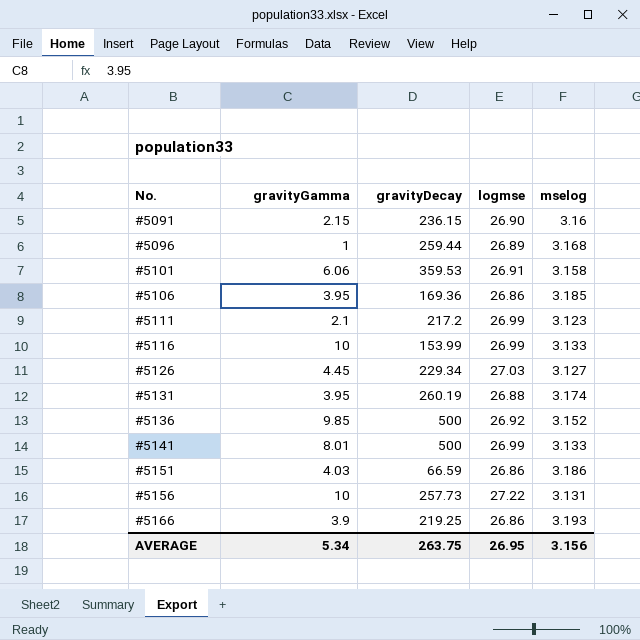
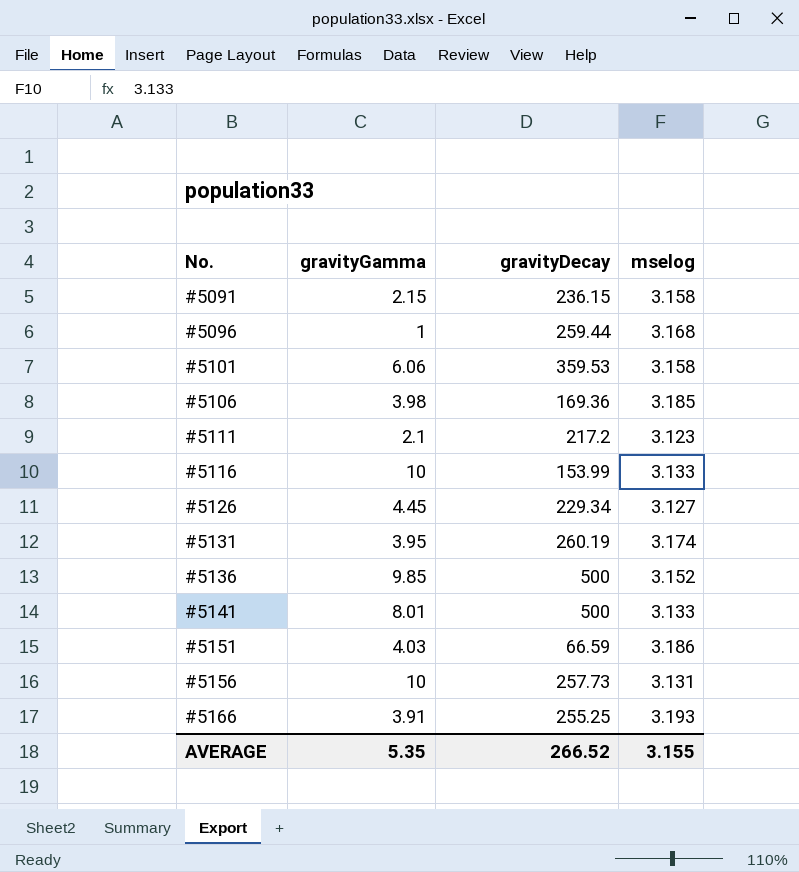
column logmse | position: 4 -> none
#5091 | mselog: 3.16 -> 3.158
#5106 | gravityGamma: 3.95 -> 3.98
#5166 | gravityGamma: 3.9 -> 3.91
#5166 | gravityDecay: 219.25 -> 255.25
AVERAGE | gravityGamma: 5.34 -> 5.35
AVERAGE | gravityDecay: 263.75 -> 266.52
AVERAGE | mselog: 3.156 -> 3.155

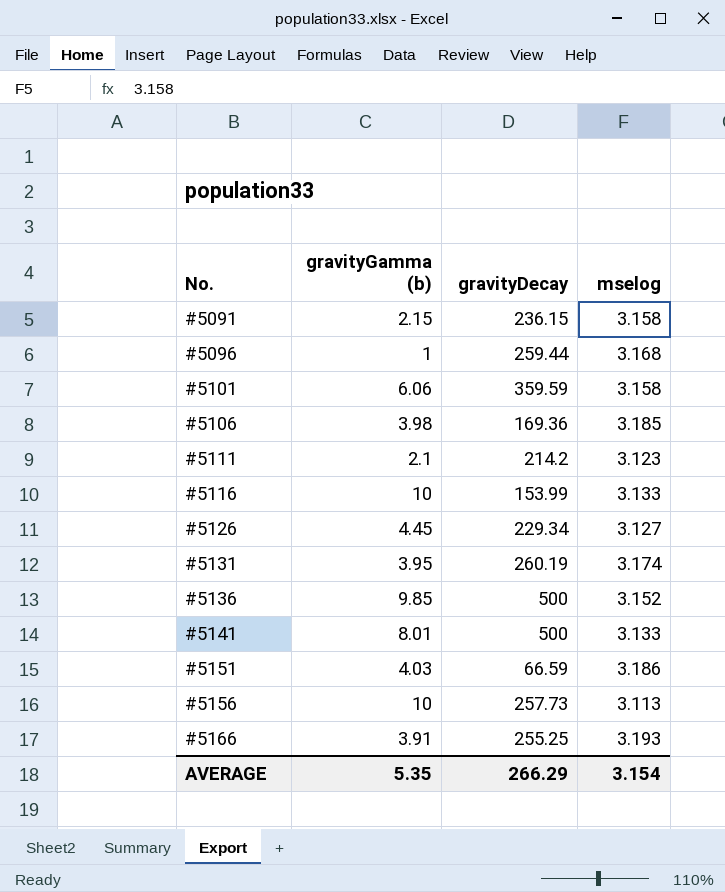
column name: gravityGamma -> gravityGamma (b)
#5101 | gravityDecay: 359.53 -> 359.59
#5111 | gravityDecay: 217.2 -> 214.2
#5156 | mselog: 3.131 -> 3.113
AVERAGE | gravityDecay: 266.52 -> 266.29
AVERAGE | mselog: 3.155 -> 3.154

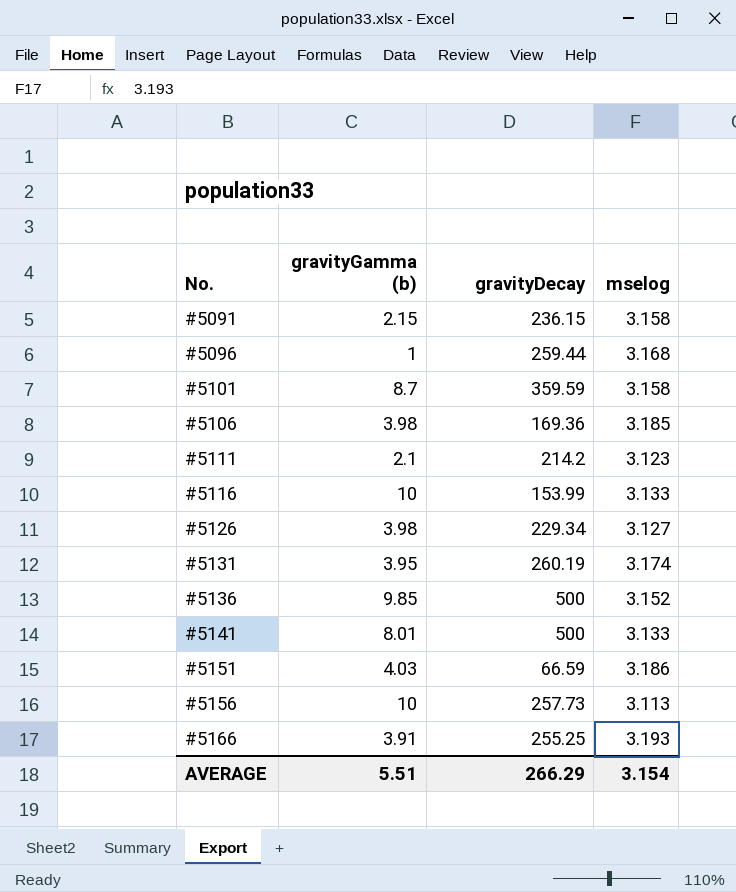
#5101 | gravityGamma (b): 6.06 -> 8.7
#5126 | gravityGamma (b): 4.45 -> 3.98
AVERAGE | gravityGamma (b): 5.35 -> 5.51

